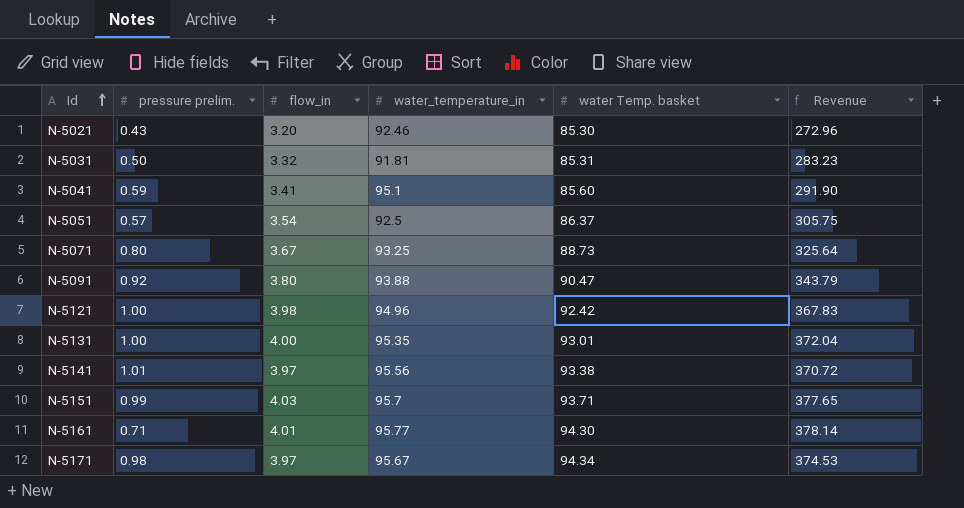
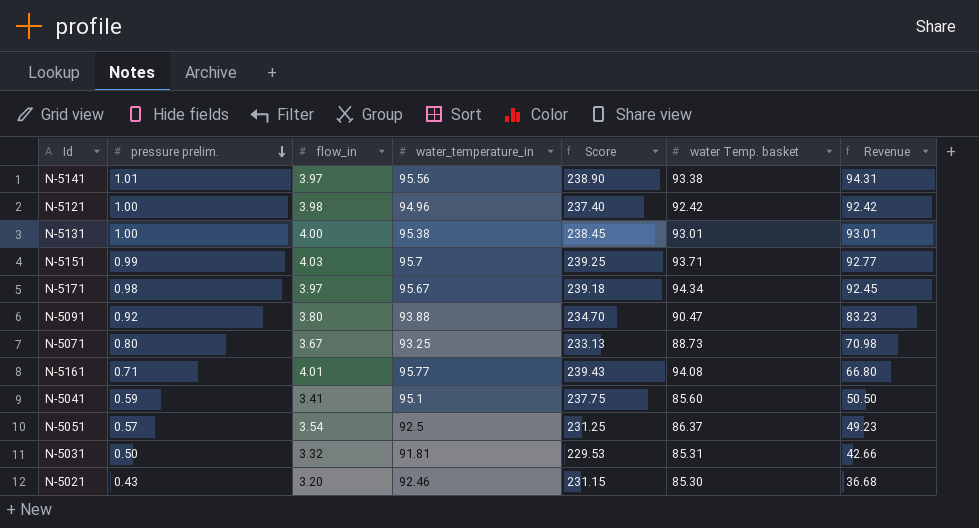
row order: Id ascending -> pressure prelim. descending
column Score | formula: none -> [water_temperature_in] * 2.5
column Revenue | formula: [flow_in] * [water Temp. basket] -> [pressure prelim.] * [water Temp. basket]
N-5131 | water_temperature_in: 95.35 -> 95.38
N-5161 | water Temp. basket: 94.30 -> 94.08

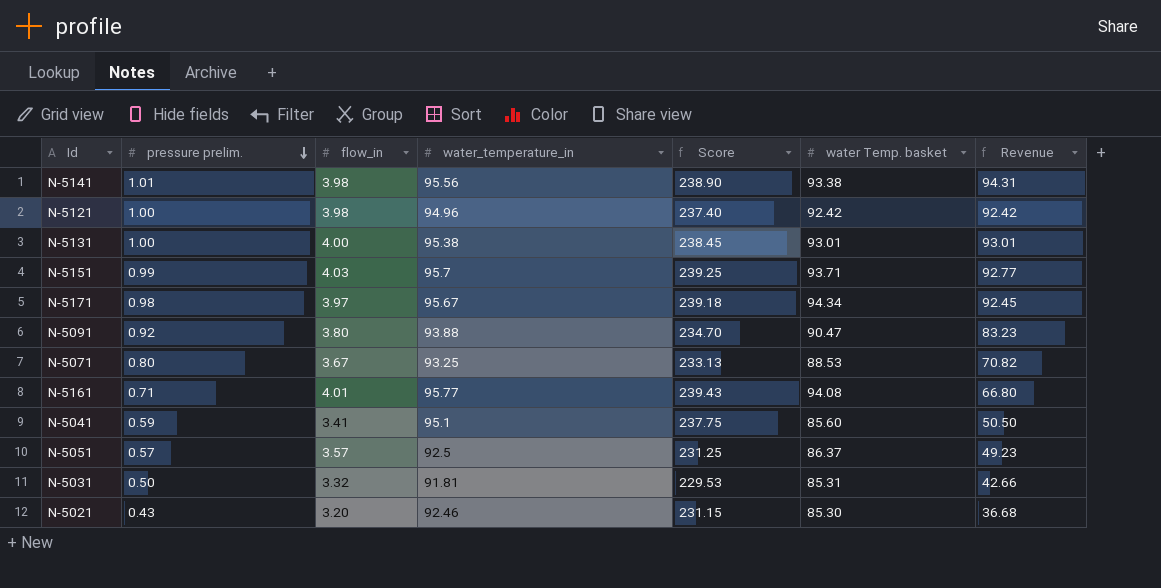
N-5141 | flow_in: 3.97 -> 3.98
N-5071 | water Temp. basket: 88.73 -> 88.53
N-5071 | Revenue: 70.98 -> 70.82
N-5051 | flow_in: 3.54 -> 3.57

